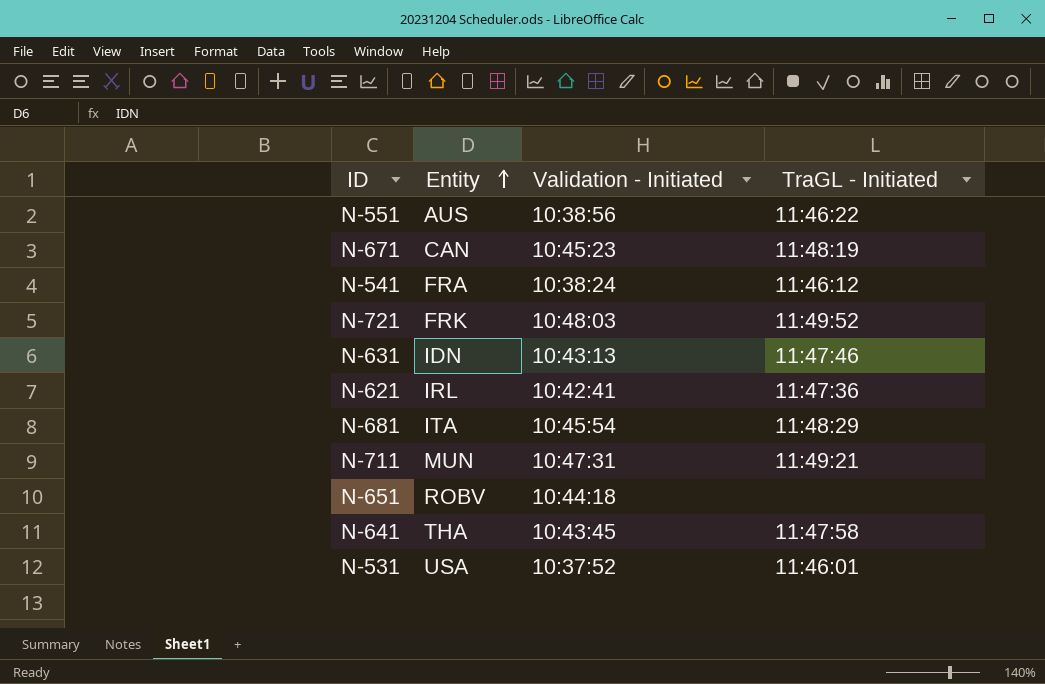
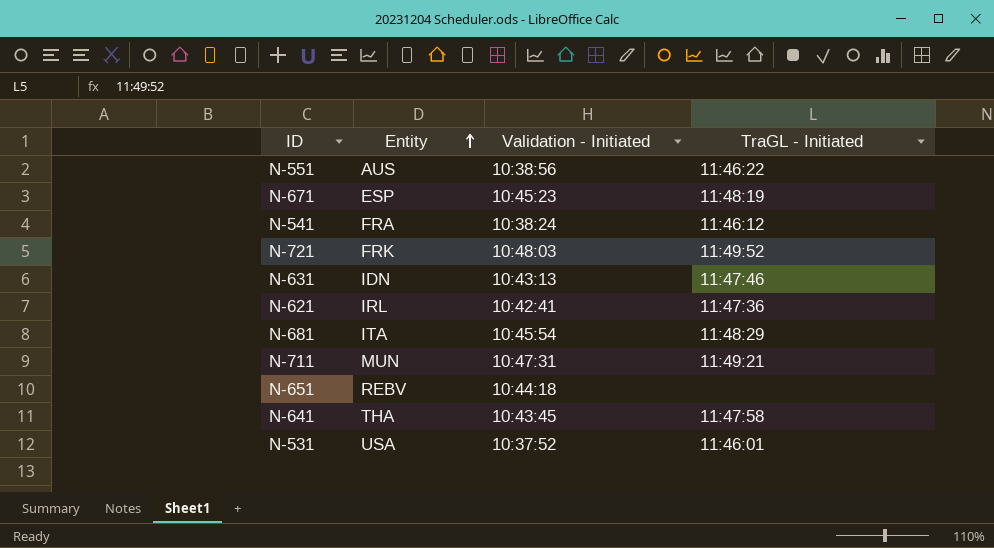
N-671 | Entity: CAN -> ESP
N-651 | Entity: ROBV -> REBV

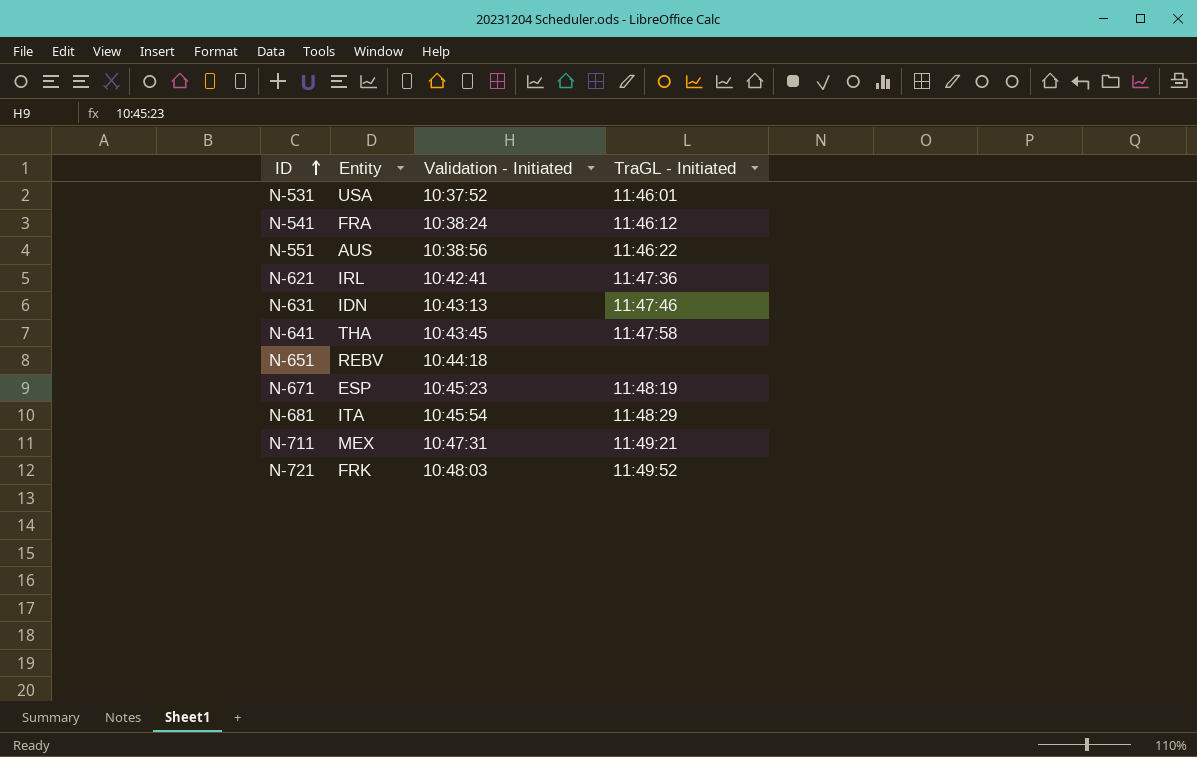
row order: Entity ascending -> ID ascending
N-711 | Entity: MUN -> MEX

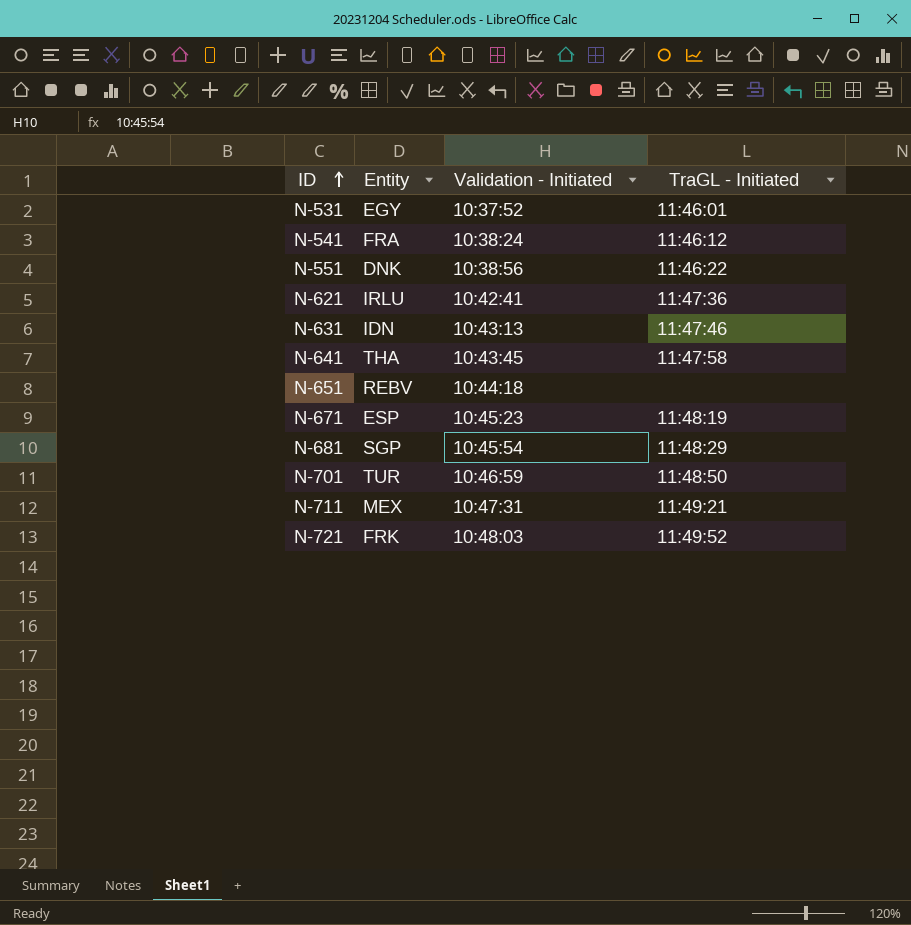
N-531 | Entity: USA -> EGY
N-551 | Entity: AUS -> DNK
N-621 | Entity: IRL -> IRLU
N-681 | Entity: ITA -> SGP
row N-701: none -> TUR | 10:46:59 | 11:48:50

